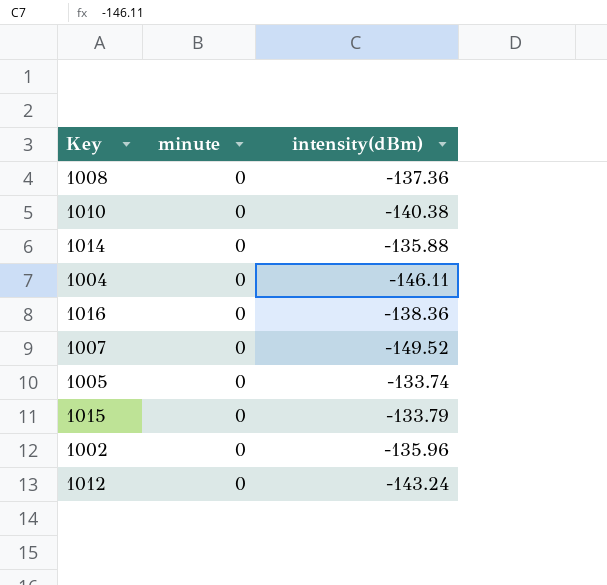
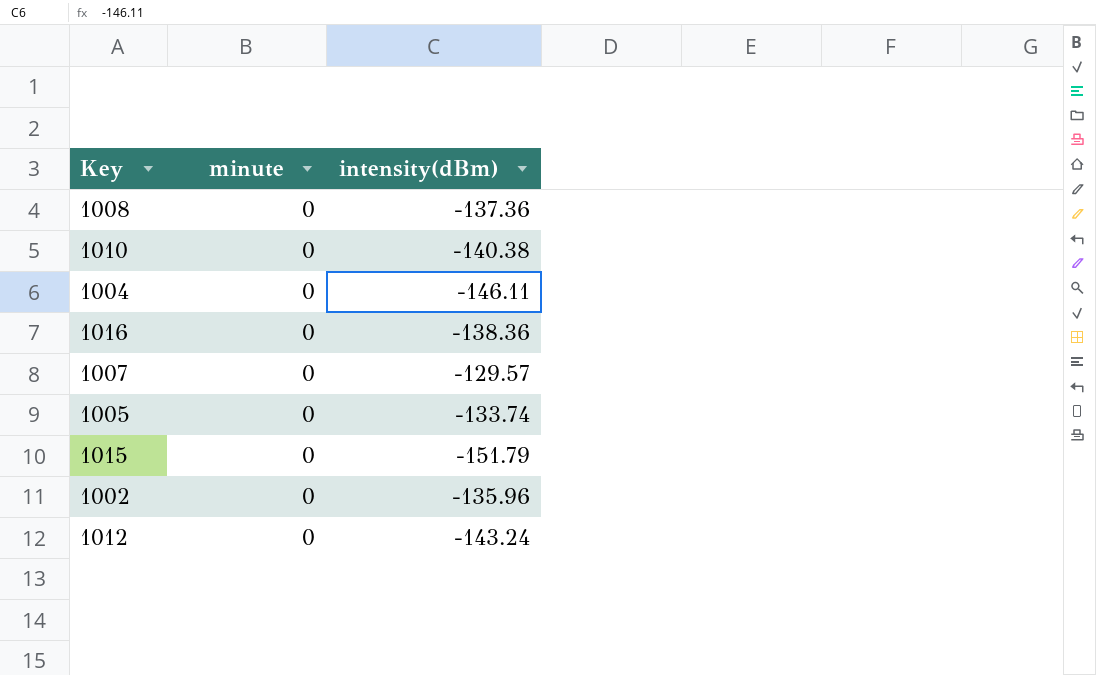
row 1014: 0 | -135.88 -> none
1007 | intensity(dBm): -149.52 -> -129.57
1015 | intensity(dBm): -133.79 -> -151.79

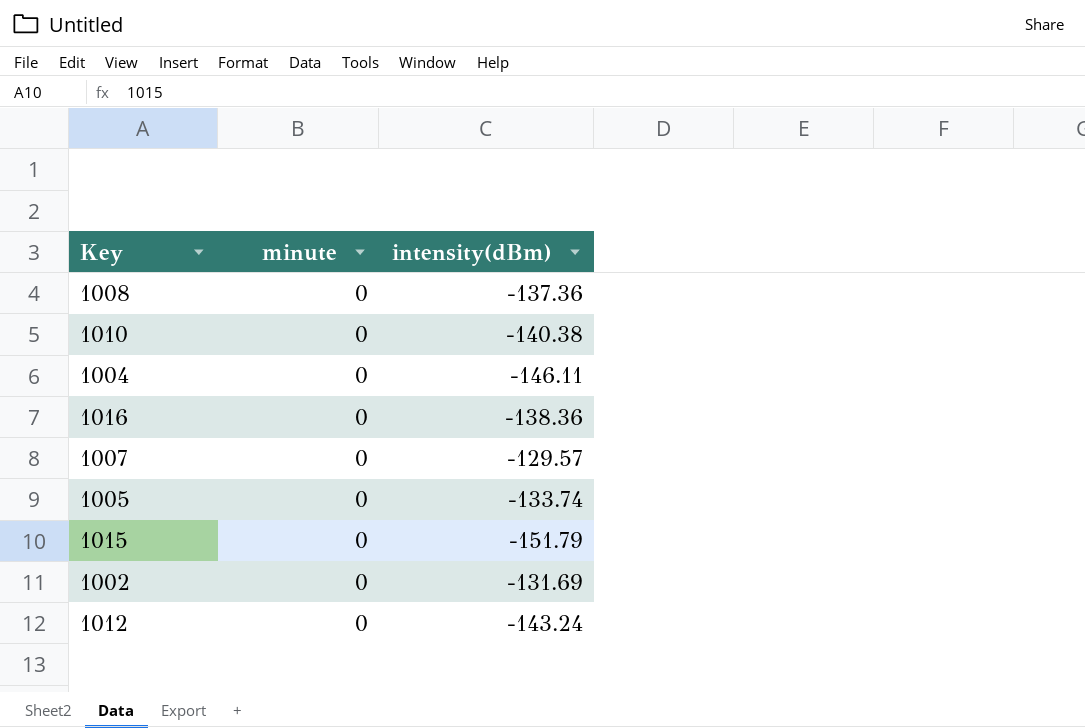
1002 | intensity(dBm): -135.96 -> -131.69

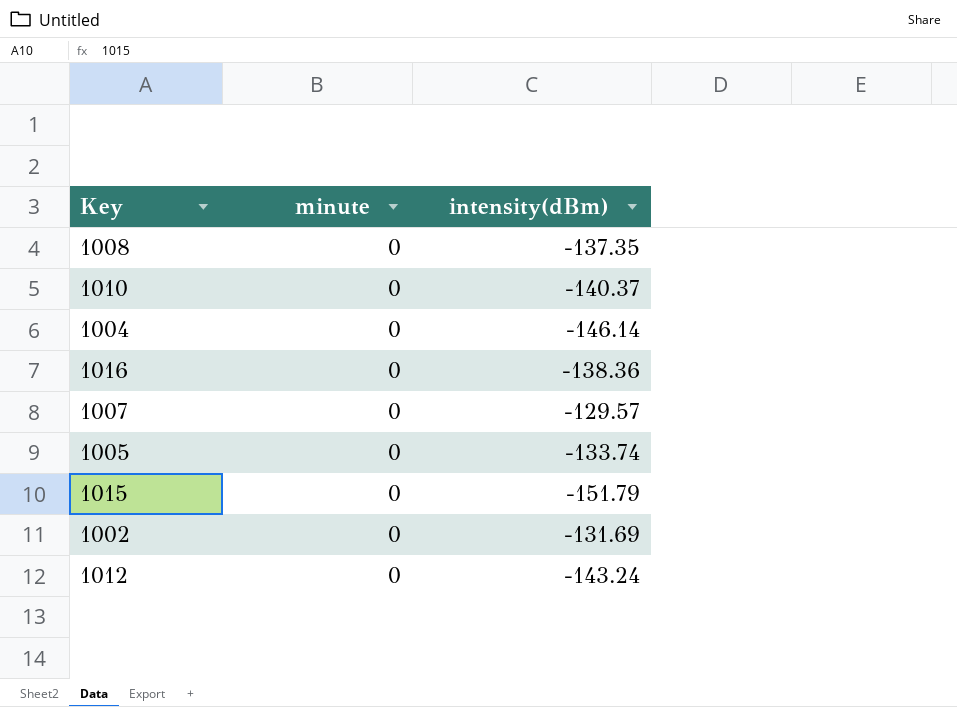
1008 | intensity(dBm): -137.36 -> -137.35
1010 | intensity(dBm): -140.38 -> -140.37
1004 | intensity(dBm): -146.11 -> -146.14

